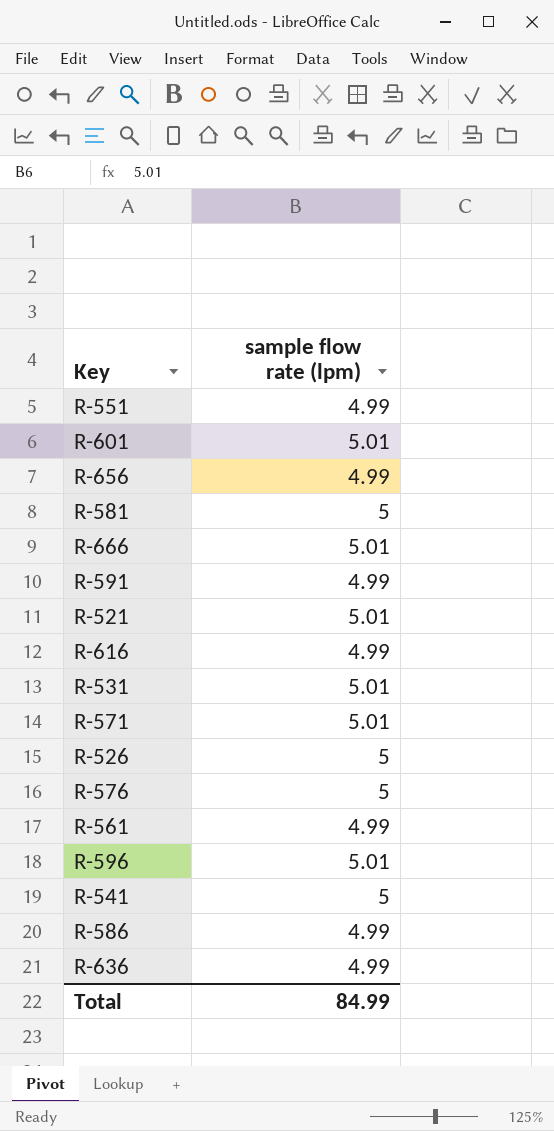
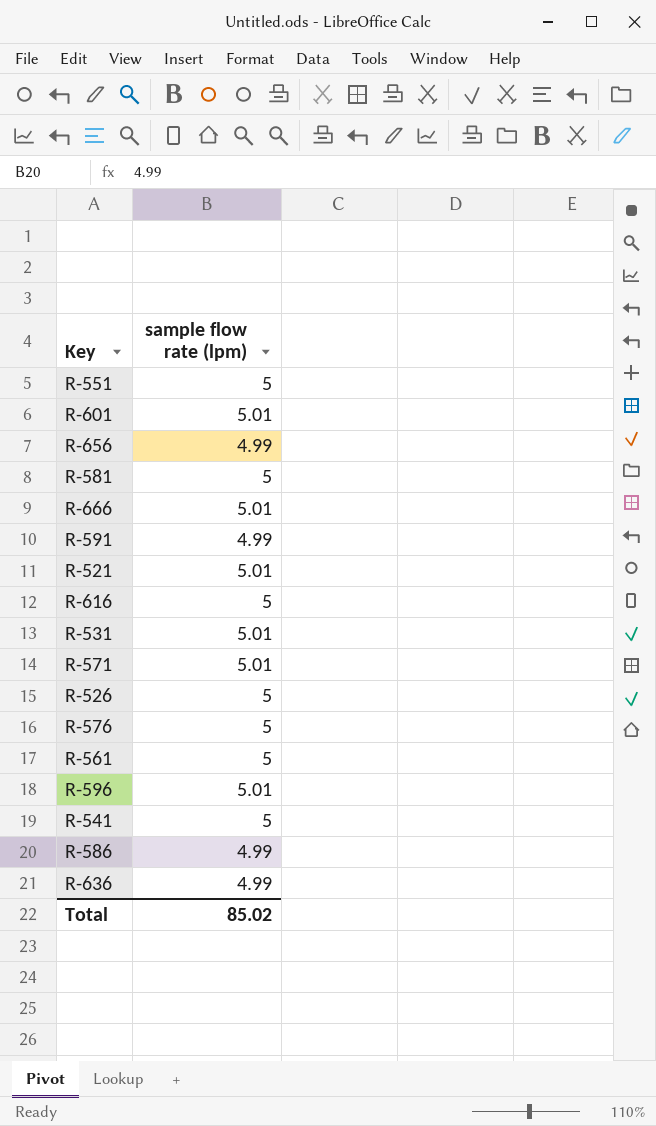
R-551 | sample flow rate (lpm): 4.99 -> 5
R-616 | sample flow rate (lpm): 4.99 -> 5
R-561 | sample flow rate (lpm): 4.99 -> 5
Total | sample flow rate (lpm): 84.99 -> 85.02

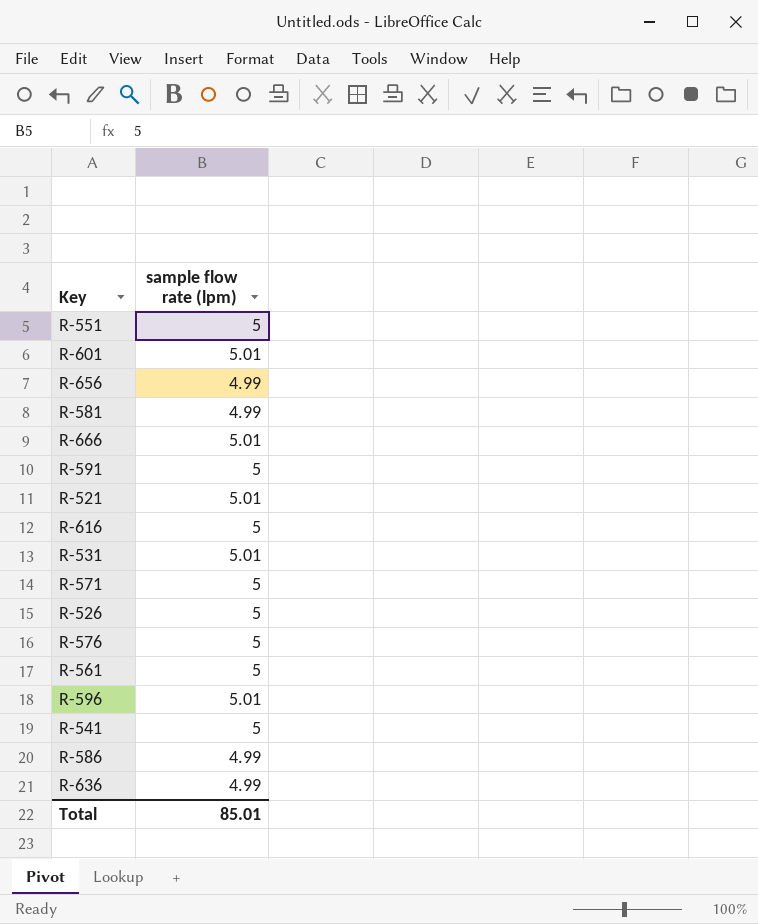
R-581 | sample flow rate (lpm): 5 -> 4.99
R-591 | sample flow rate (lpm): 4.99 -> 5
R-571 | sample flow rate (lpm): 5.01 -> 5
Total | sample flow rate (lpm): 85.02 -> 85.01

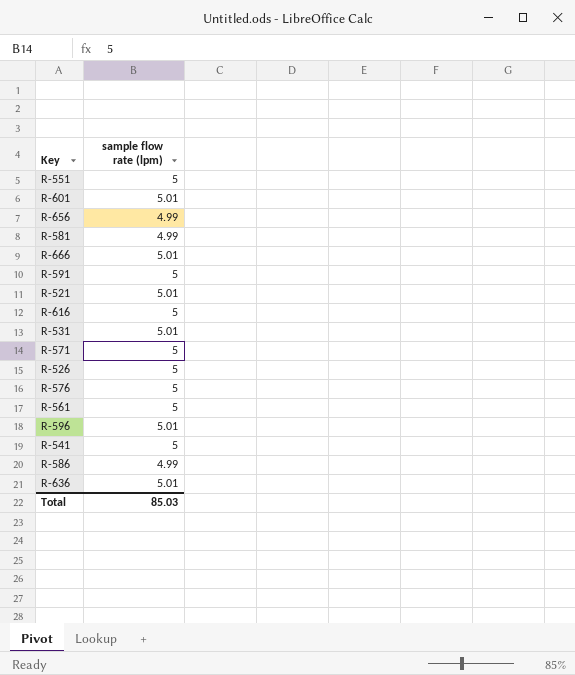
R-636 | sample flow rate (lpm): 4.99 -> 5.01
Total | sample flow rate (lpm): 85.01 -> 85.03

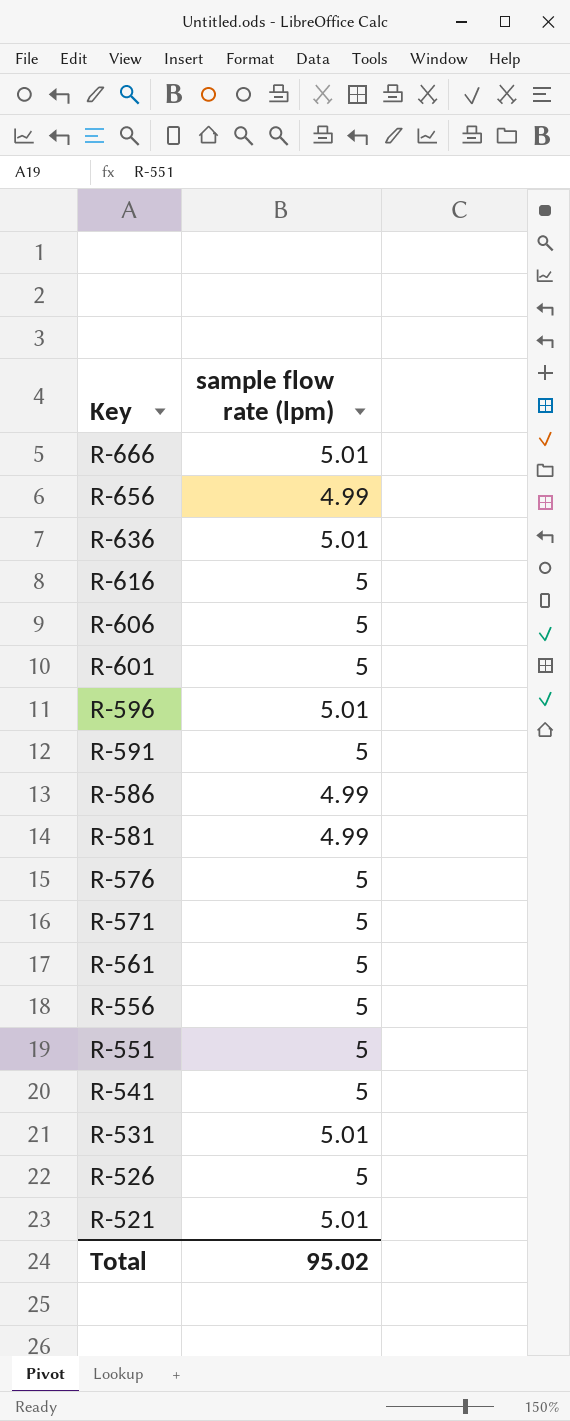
row order: none -> Key descending
row R-606: none -> 5
R-601 | sample flow rate (lpm): 5.01 -> 5
row R-556: none -> 5
Total | sample flow rate (lpm): 85.03 -> 95.02

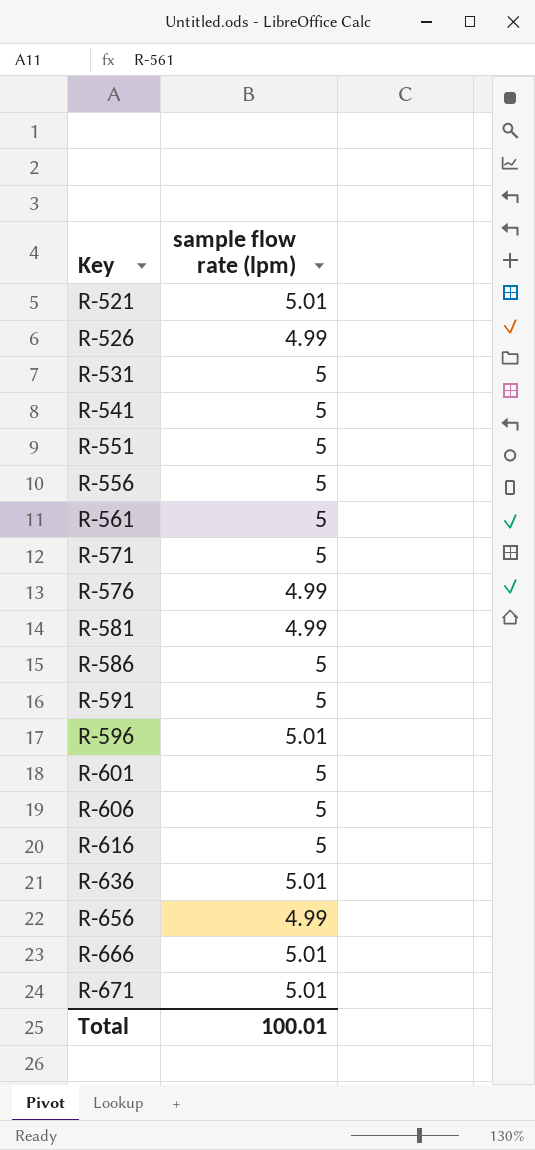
row order: Key descending -> Key ascending
R-526 | sample flow rate (lpm): 5 -> 4.99
R-531 | sample flow rate (lpm): 5.01 -> 5
R-576 | sample flow rate (lpm): 5 -> 4.99
R-586 | sample flow rate (lpm): 4.99 -> 5
row R-671: none -> 5.01
Total | sample flow rate (lpm): 95.02 -> 100.01

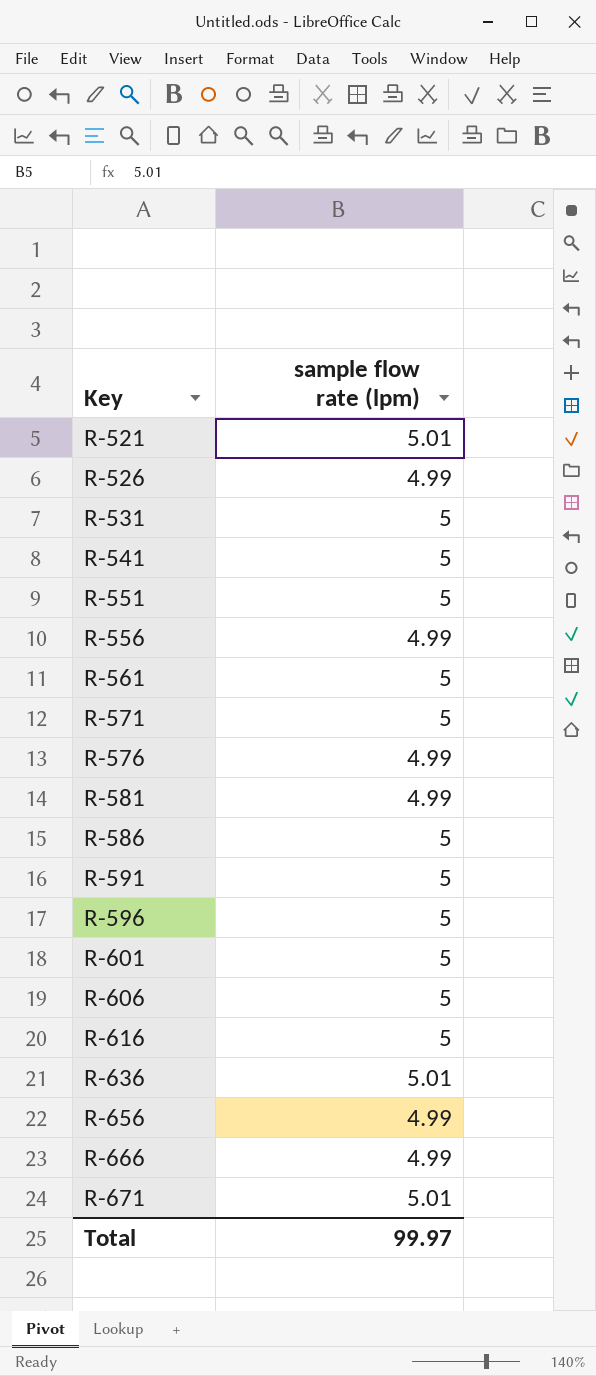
R-556 | sample flow rate (lpm): 5 -> 4.99
R-596 | sample flow rate (lpm): 5.01 -> 5
R-666 | sample flow rate (lpm): 5.01 -> 4.99
Total | sample flow rate (lpm): 100.01 -> 99.97

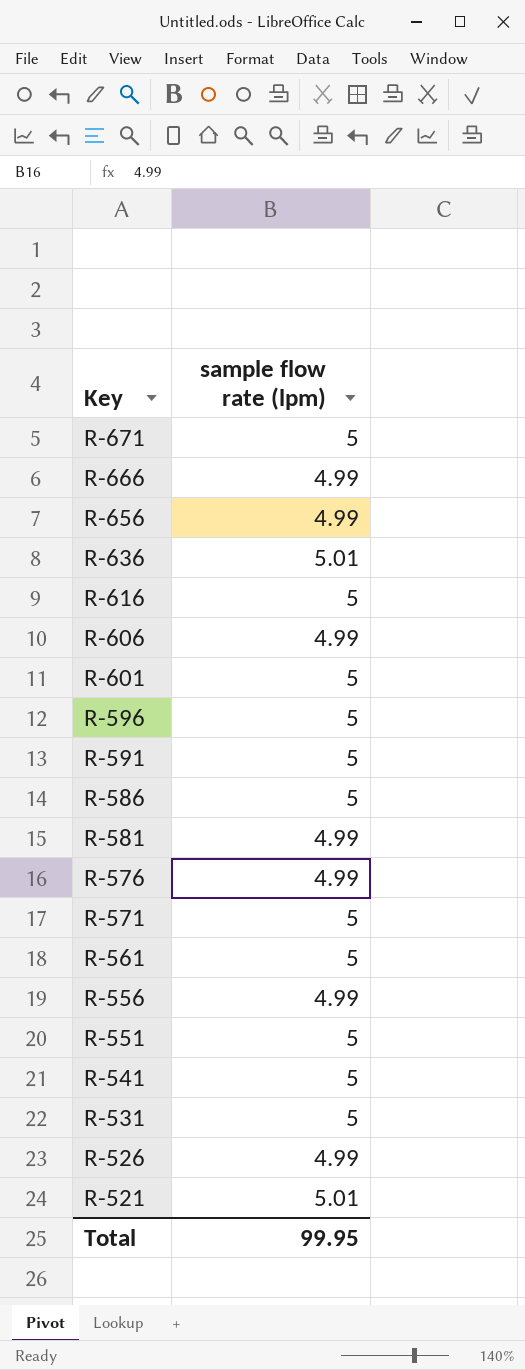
row order: Key ascending -> Key descending
R-671 | sample flow rate (lpm): 5.01 -> 5
R-606 | sample flow rate (lpm): 5 -> 4.99
Total | sample flow rate (lpm): 99.97 -> 99.95

